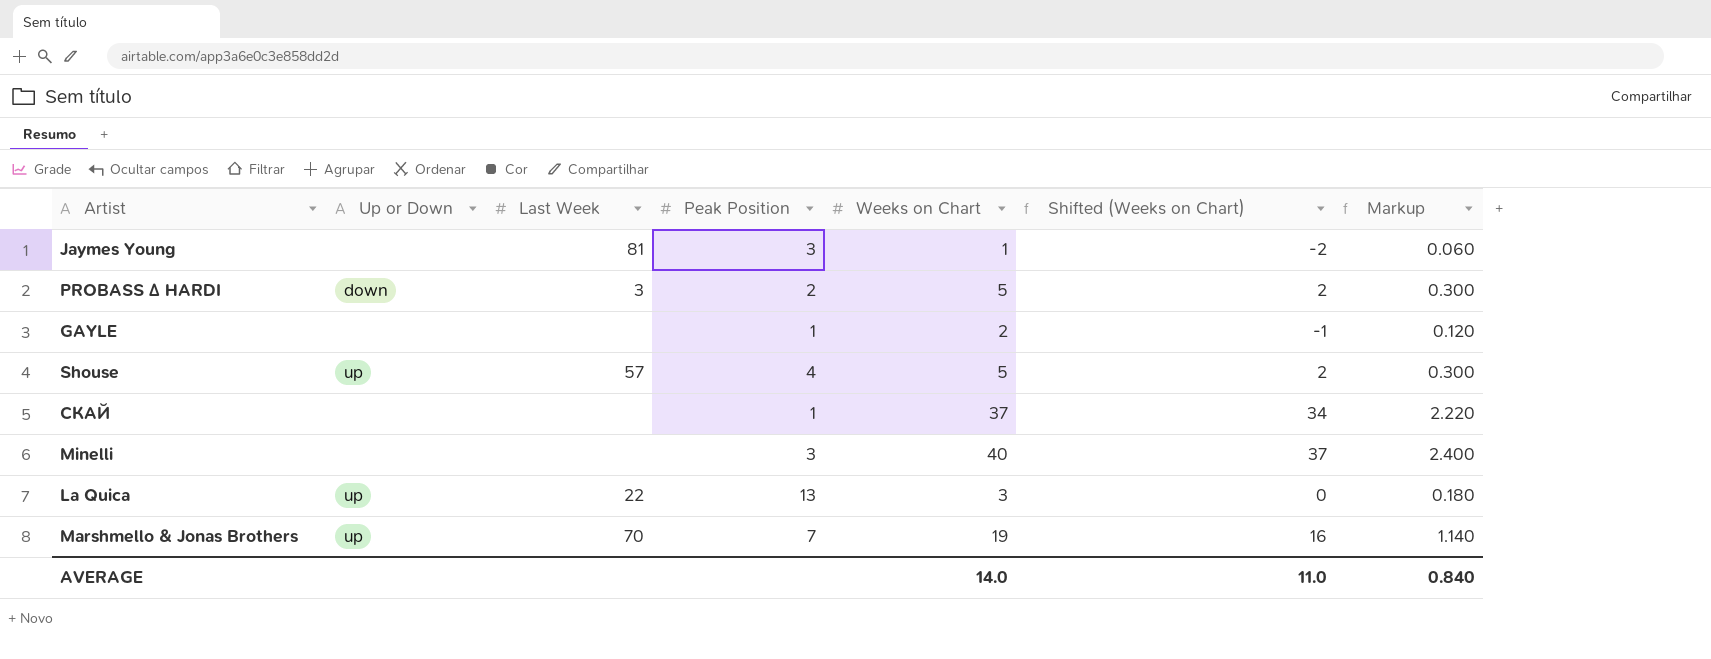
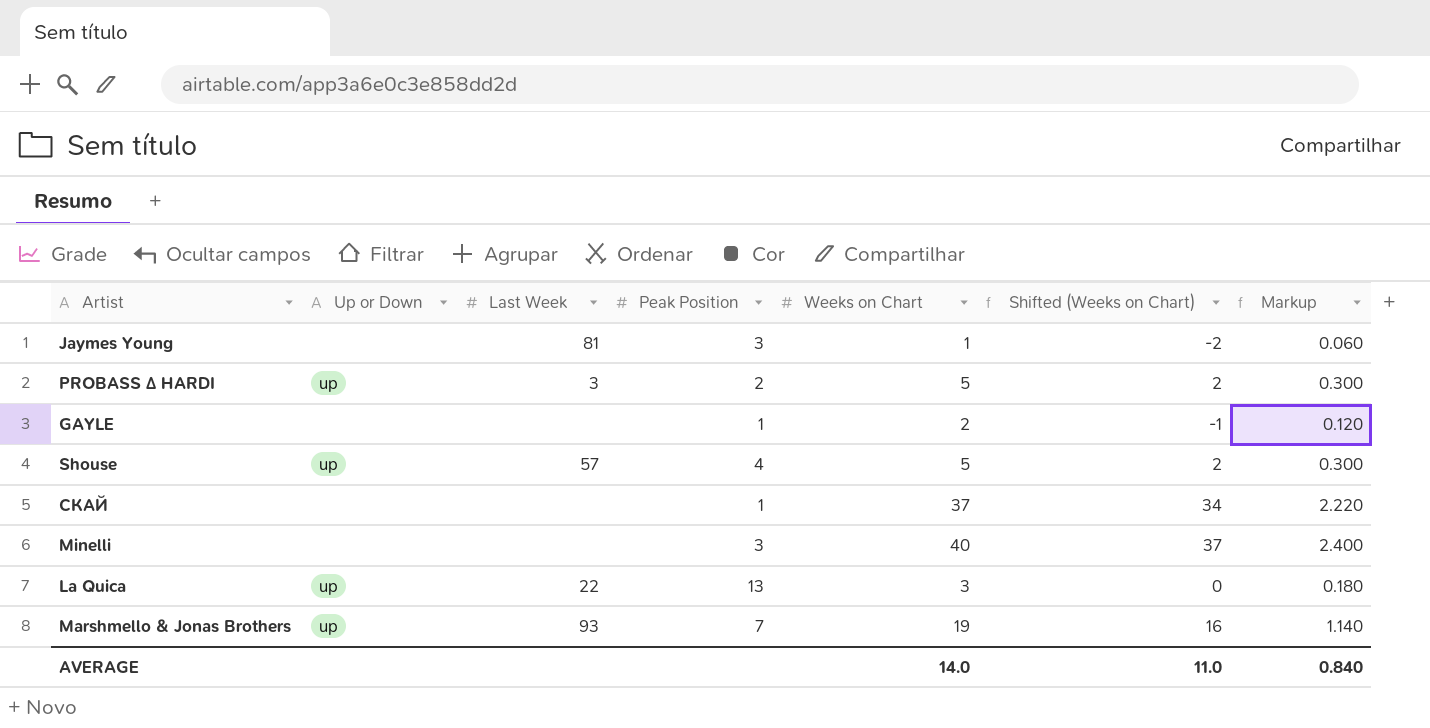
PROBASS ∆ HARDI | Up or Down: down -> up
Marshmello & Jonas Brothers | Last Week: 70 -> 93

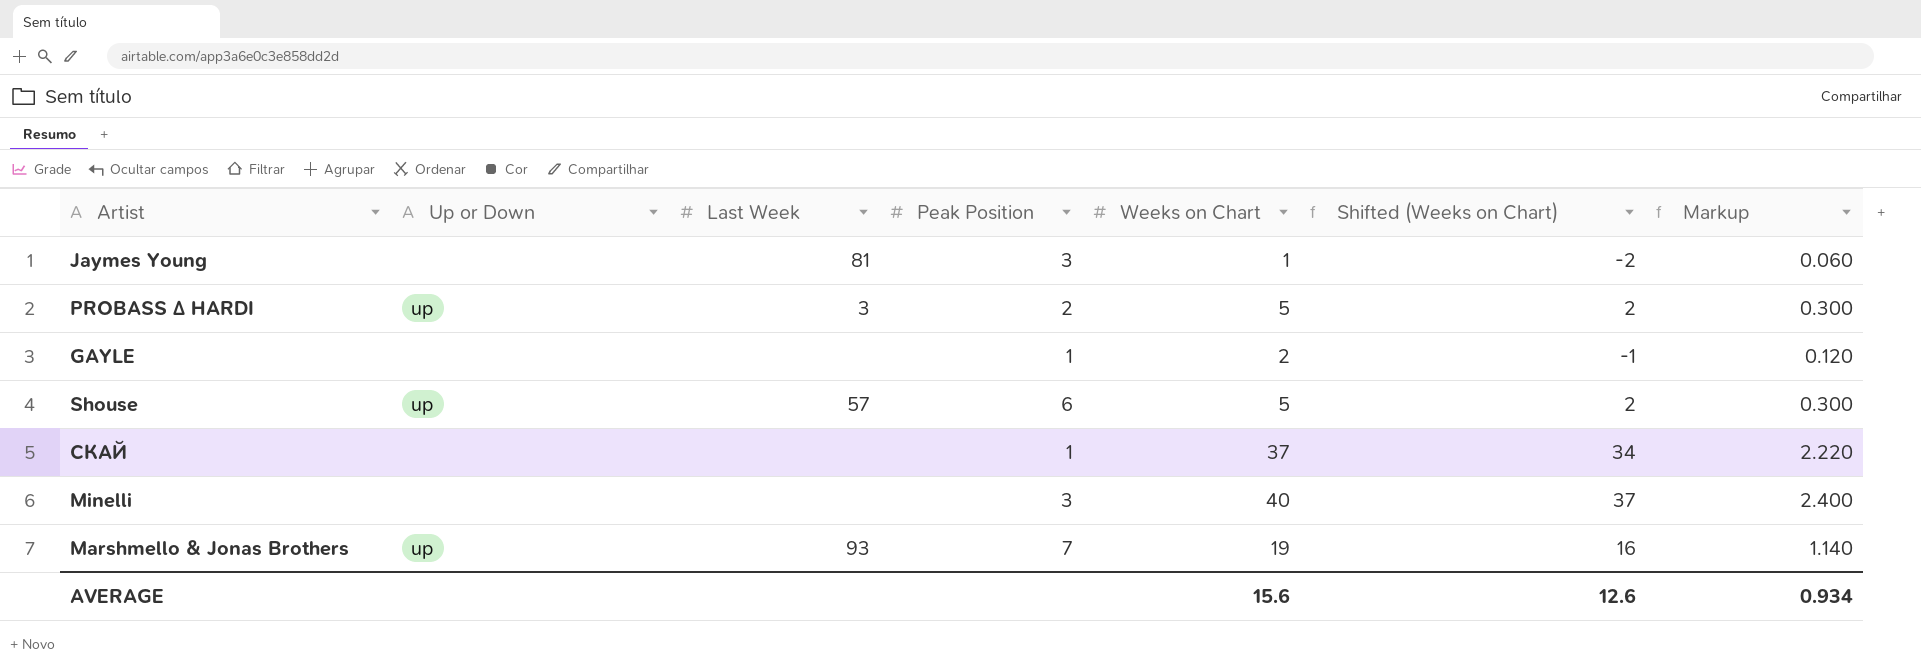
row La Quica: up | 22 | 13 | 3 | 0 | 0.180 -> none
Shouse | Peak Position: 4 -> 6
AVERAGE | Weeks on Chart: 14.0 -> 15.6
AVERAGE | Shifted (Weeks on Chart): 11.0 -> 12.6
AVERAGE | Markup: 0.840 -> 0.934

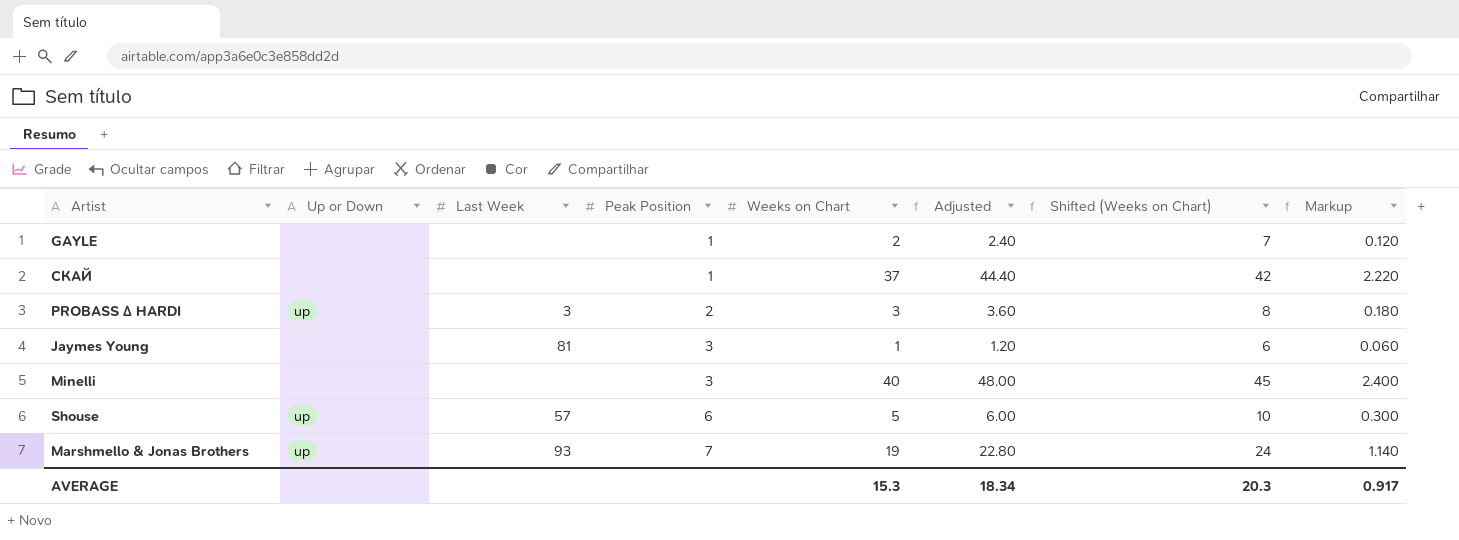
row order: none -> Peak Position ascending
column Adjusted | formula: none -> [Weeks on Chart] * 1.2
column Shifted (Weeks on Chart) | formula: [Weeks on Chart] - 3 -> [Weeks on Chart] + 5
PROBASS ∆ HARDI | Weeks on Chart: 5 -> 3
PROBASS ∆ HARDI | Markup: 0.300 -> 0.180
AVERAGE | Weeks on Chart: 15.6 -> 15.3
AVERAGE | Shifted (Weeks on Chart): 12.6 -> 20.3
AVERAGE | Markup: 0.934 -> 0.917

